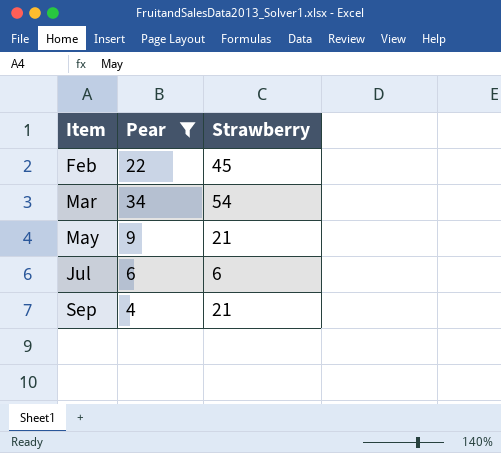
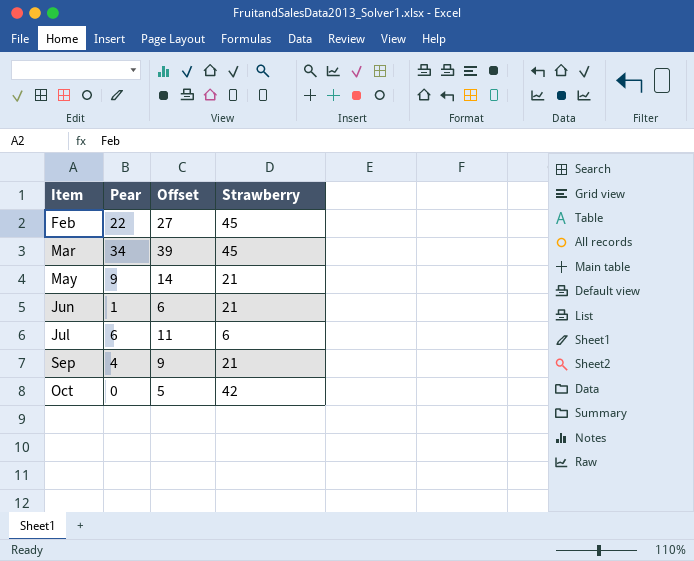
filter: Pear >= 4 -> none
column Offset | formula: none -> [Pear] + 5
Mar | Strawberry: 54 -> 45

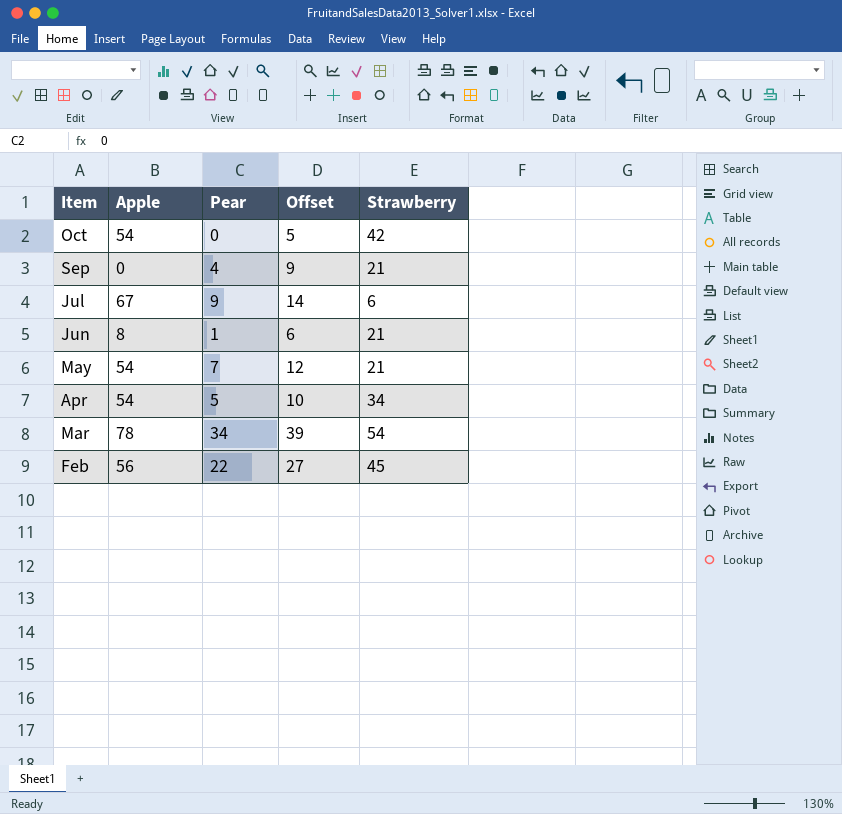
row order: Item ascending -> Item descending
column Apple | position: none -> 2
Jul | Pear: 6 -> 9
Jul | Offset: 11 -> 14
May | Pear: 9 -> 7
May | Offset: 14 -> 12
row Apr: none -> 54 | 5 | 10 | 34
Mar | Strawberry: 45 -> 54

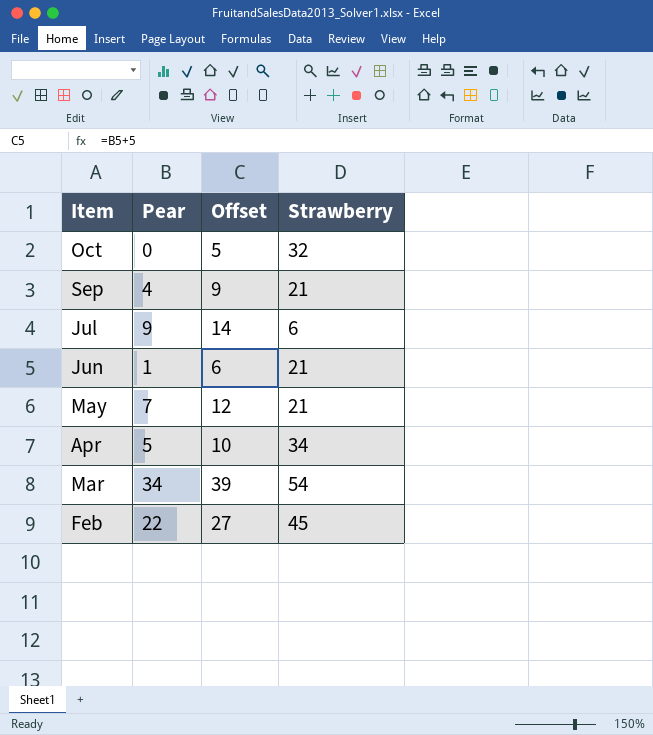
column Apple | position: 2 -> none
Oct | Strawberry: 42 -> 32

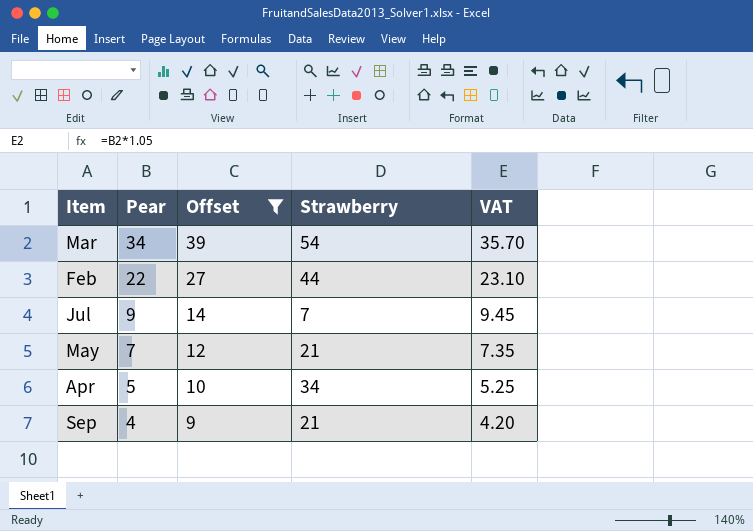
filter: none -> Offset >= 9
row order: Item descending -> Pear descending
column VAT | formula: none -> [Pear] * 1.05
Feb | Strawberry: 45 -> 44
Jul | Strawberry: 6 -> 7

